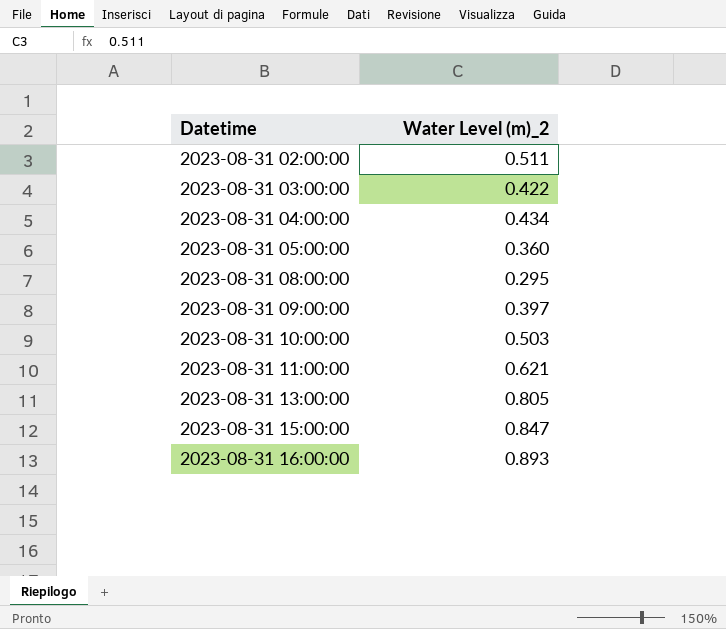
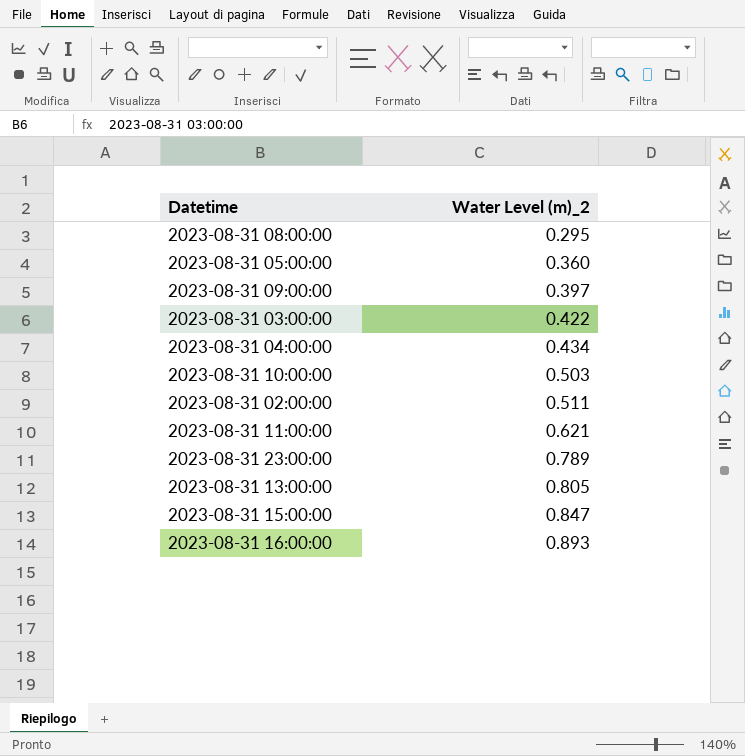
row order: Datetime ascending -> Water Level (m)_2 ascending
row 2023-08-31 23:00:00: none -> 0.789

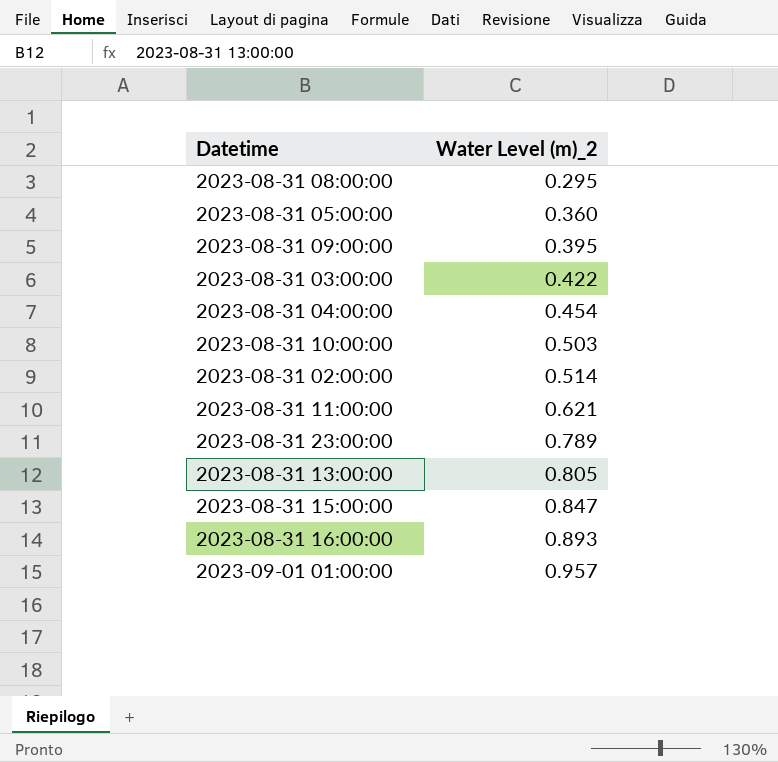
2023-08-31 09:00:00 | Water Level (m)_2: 0.397 -> 0.395
2023-08-31 04:00:00 | Water Level (m)_2: 0.434 -> 0.454
2023-08-31 02:00:00 | Water Level (m)_2: 0.511 -> 0.514
row 2023-09-01 01:00:00: none -> 0.957

